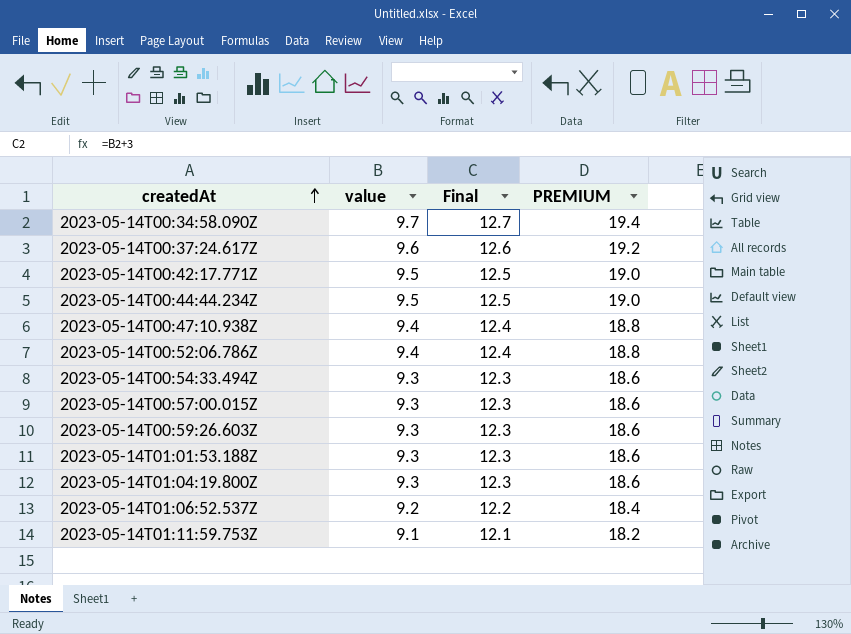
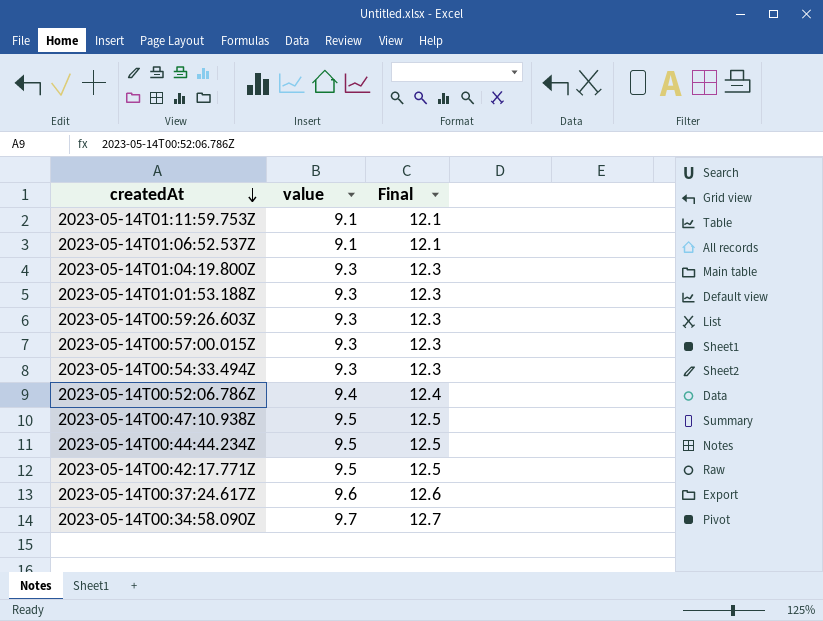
row order: createdAt ascending -> createdAt descending
column PREMIUM | formula: [value] * 2 -> none
2023-05-14T01:06:52.537Z | value: 9.2 -> 9.1
2023-05-14T01:06:52.537Z | Final: 12.2 -> 12.1
2023-05-14T00:47:10.938Z | value: 9.4 -> 9.5
2023-05-14T00:47:10.938Z | Final: 12.4 -> 12.5

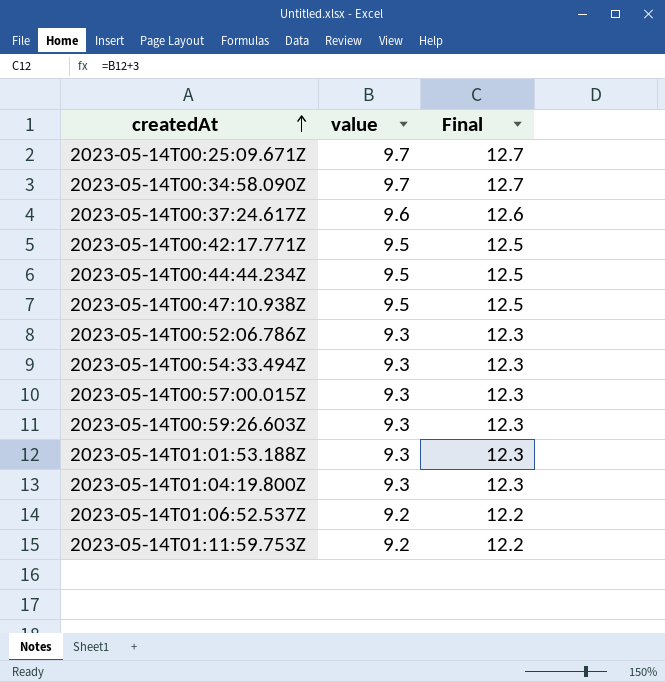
row order: createdAt descending -> createdAt ascending
row 2023-05-14T00:25:09.671Z: none -> 9.7 | 12.7
2023-05-14T00:52:06.786Z | value: 9.4 -> 9.3
2023-05-14T00:52:06.786Z | Final: 12.4 -> 12.3
2023-05-14T01:06:52.537Z | value: 9.1 -> 9.2
2023-05-14T01:06:52.537Z | Final: 12.1 -> 12.2
2023-05-14T01:11:59.753Z | value: 9.1 -> 9.2
2023-05-14T01:11:59.753Z | Final: 12.1 -> 12.2

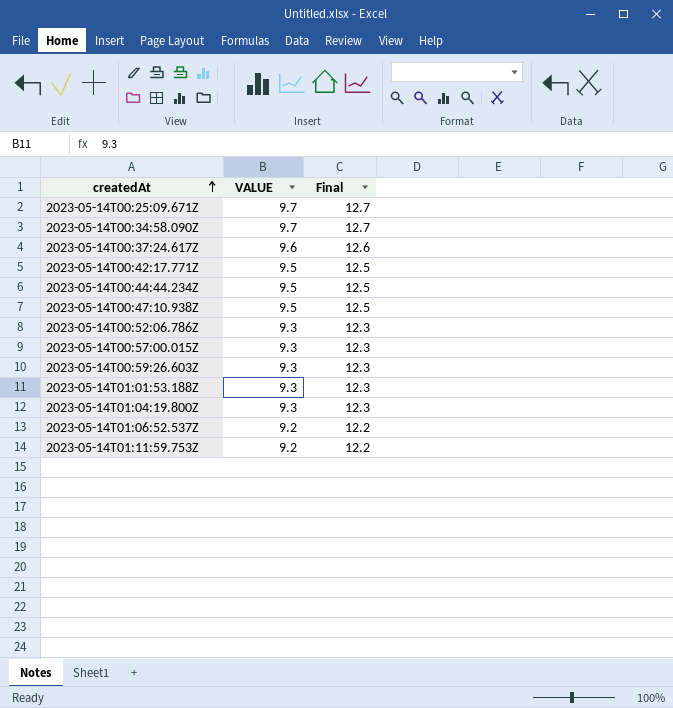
column name: value -> VALUE
row 2023-05-14T00:54:33.494Z: 9.3 | 12.3 -> none

